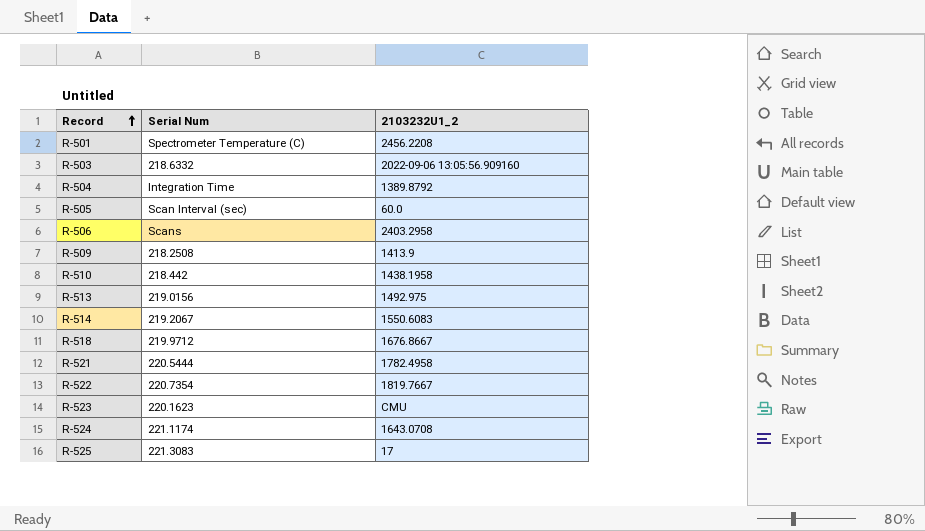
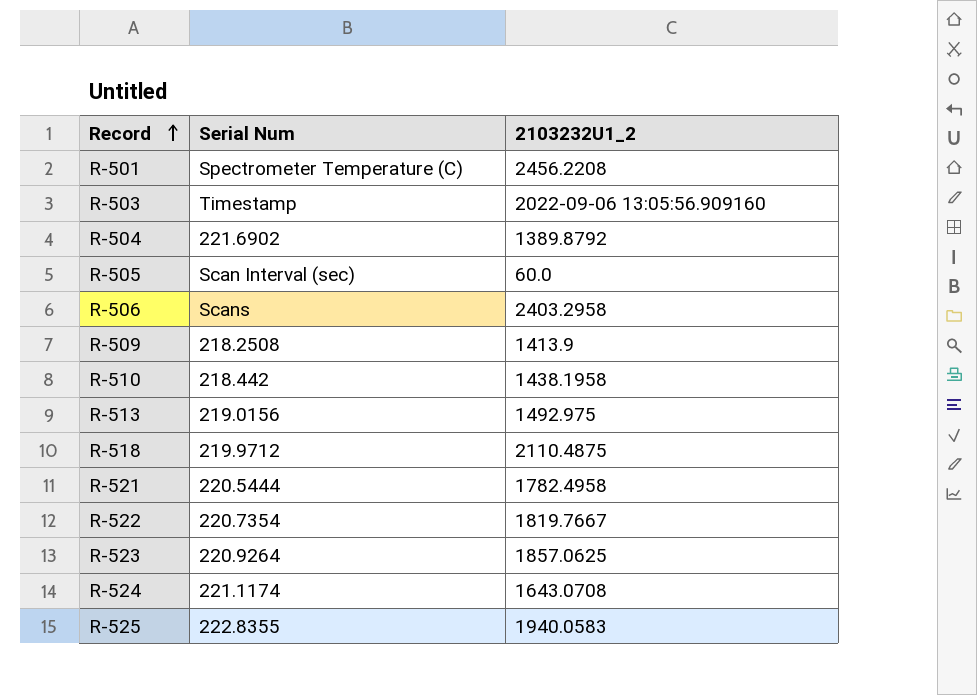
row R-514: 219.2067 | 1550.6083 -> none
R-503 | Serial Num: 218.6332 -> Timestamp
R-504 | Serial Num: Integration Time -> 221.6902
R-518 | 2103232U1_2: 1676.8667 -> 2110.4875
R-523 | Serial Num: 220.1623 -> 220.9264
R-523 | 2103232U1_2: CMU -> 1857.0625
R-525 | Serial Num: 221.3083 -> 222.8355
R-525 | 2103232U1_2: 17 -> 1940.0583

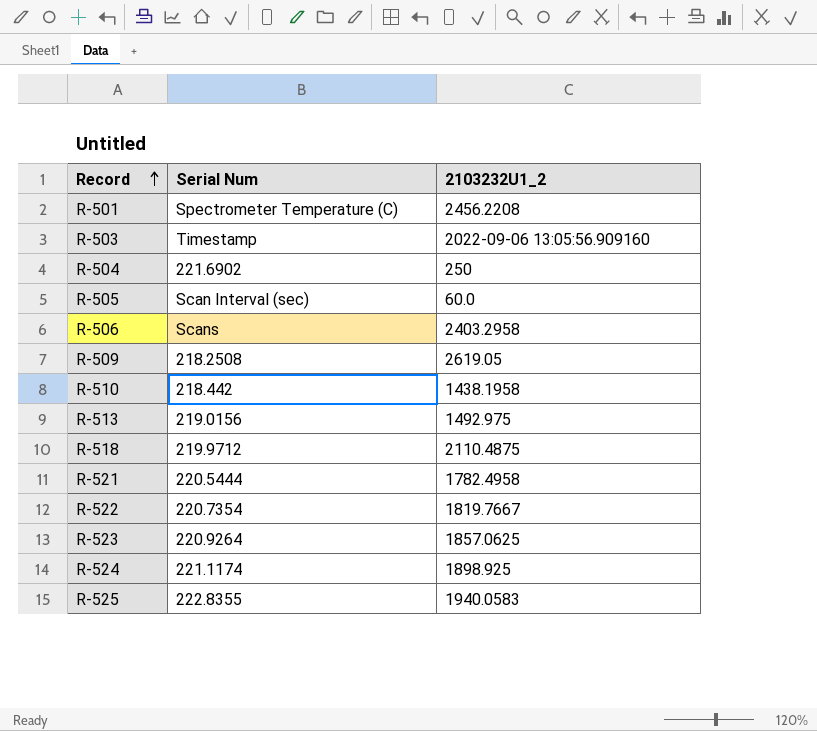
R-504 | 2103232U1_2: 1389.8792 -> 250
R-509 | 2103232U1_2: 1413.9 -> 2619.05
R-524 | 2103232U1_2: 1643.0708 -> 1898.925

